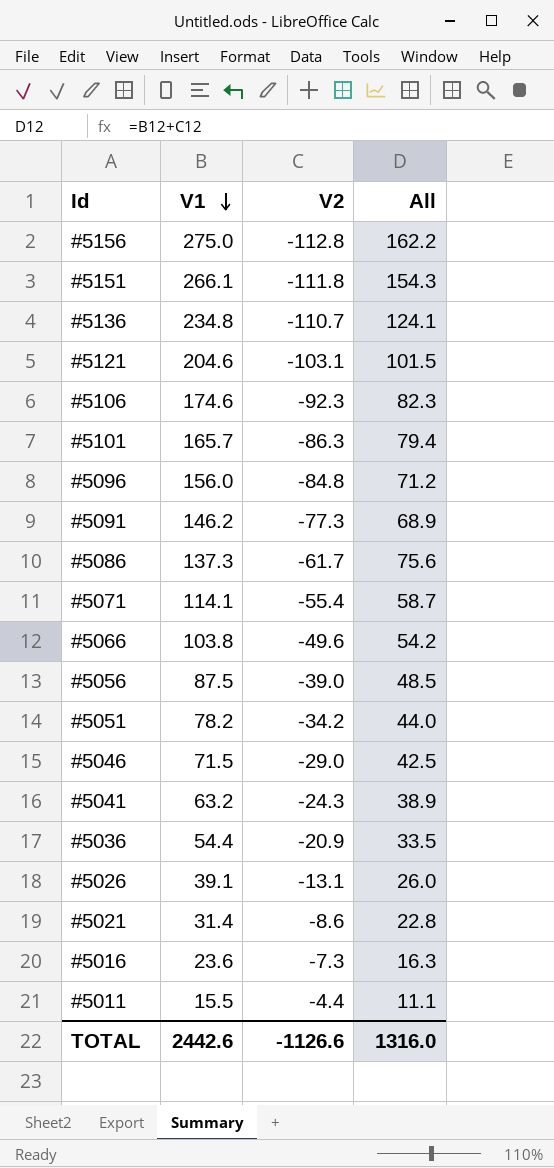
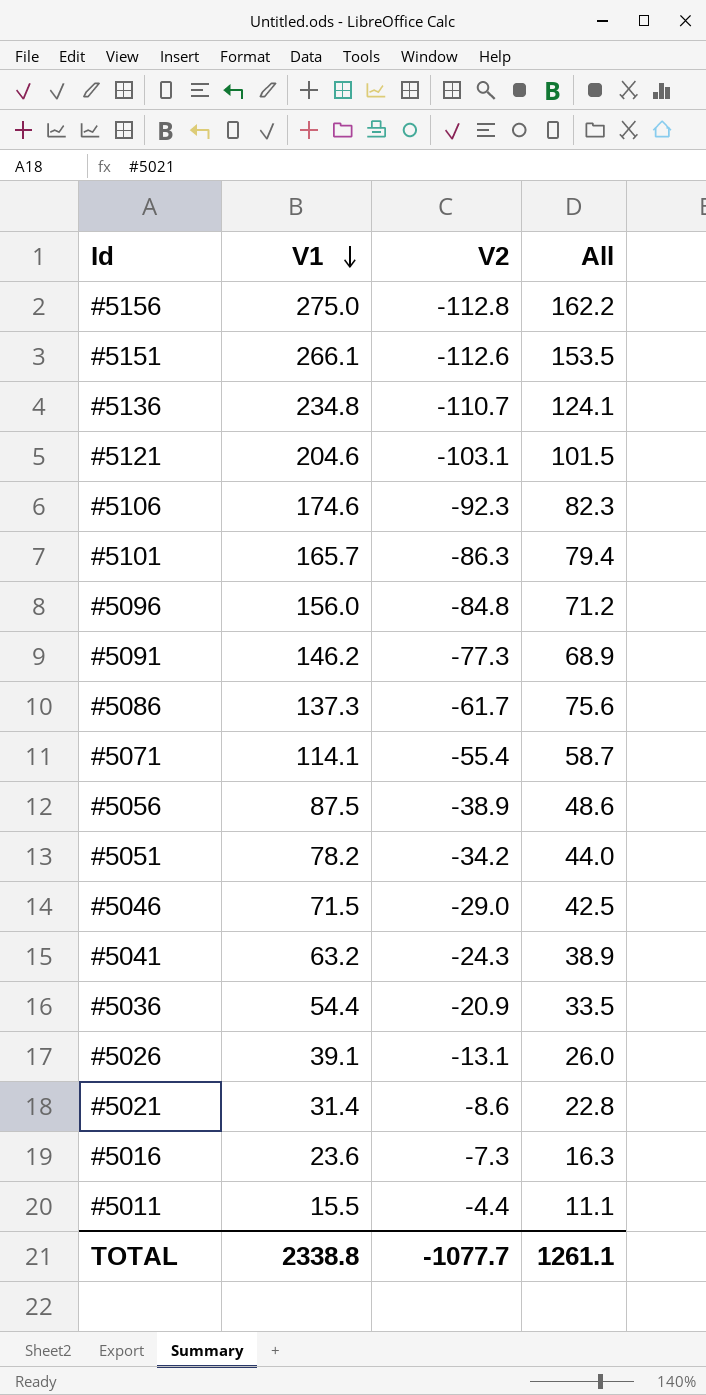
row #5066: 103.8 | -49.6 | 54.2 -> none
#5151 | V2: -111.8 -> -112.6
#5151 | All: 154.3 -> 153.5
#5056 | V2: -39.0 -> -38.9
#5056 | All: 48.5 -> 48.6
TOTAL | V1: 2442.6 -> 2338.8
TOTAL | V2: -1126.6 -> -1077.7
TOTAL | All: 1316.0 -> 1261.1

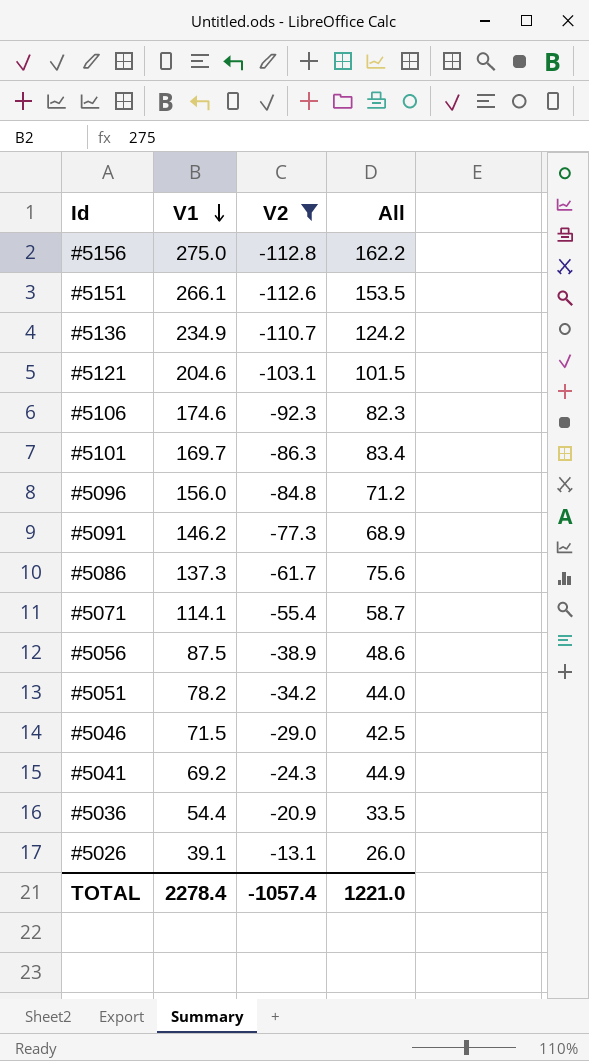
filter: none -> V2 <= -13.1
#5136 | V1: 234.8 -> 234.9
#5136 | All: 124.1 -> 124.2
#5101 | V1: 165.7 -> 169.7
#5101 | All: 79.4 -> 83.4
#5041 | V1: 63.2 -> 69.2
#5041 | All: 38.9 -> 44.9
TOTAL | V1: 2338.8 -> 2278.4
TOTAL | V2: -1077.7 -> -1057.4
TOTAL | All: 1261.1 -> 1221.0

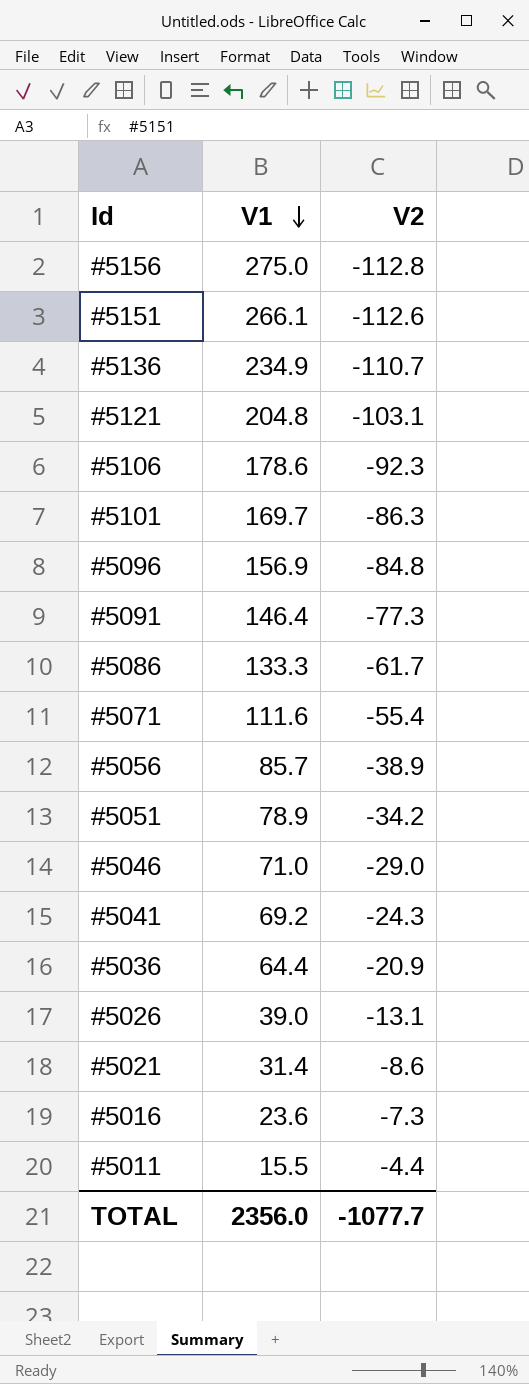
filter: V2 <= -13.1 -> none
column All | formula: [V1] + [V2] -> none
#5121 | V1: 204.6 -> 204.8
#5106 | V1: 174.6 -> 178.6
#5096 | V1: 156.0 -> 156.9
#5091 | V1: 146.2 -> 146.4
#5086 | V1: 137.3 -> 133.3
#5071 | V1: 114.1 -> 111.6
#5056 | V1: 87.5 -> 85.7
#5051 | V1: 78.2 -> 78.9
#5046 | V1: 71.5 -> 71.0
#5036 | V1: 54.4 -> 64.4
#5026 | V1: 39.1 -> 39.0
TOTAL | V1: 2278.4 -> 2356.0
TOTAL | V2: -1057.4 -> -1077.7

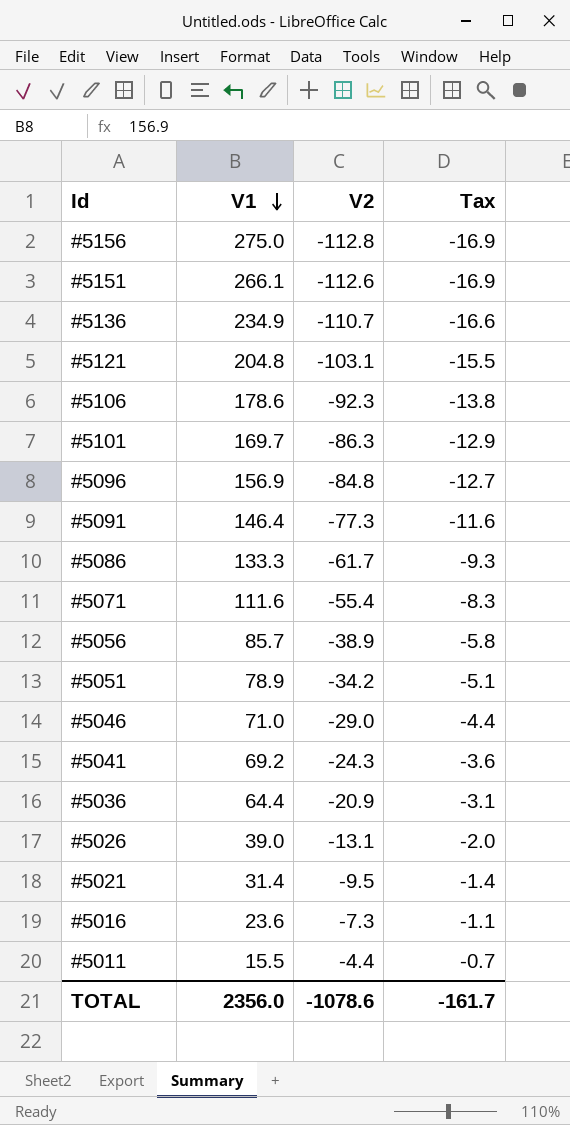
column Tax | formula: none -> [V2] * 0.15
#5021 | V2: -8.6 -> -9.5
TOTAL | V2: -1077.7 -> -1078.6

